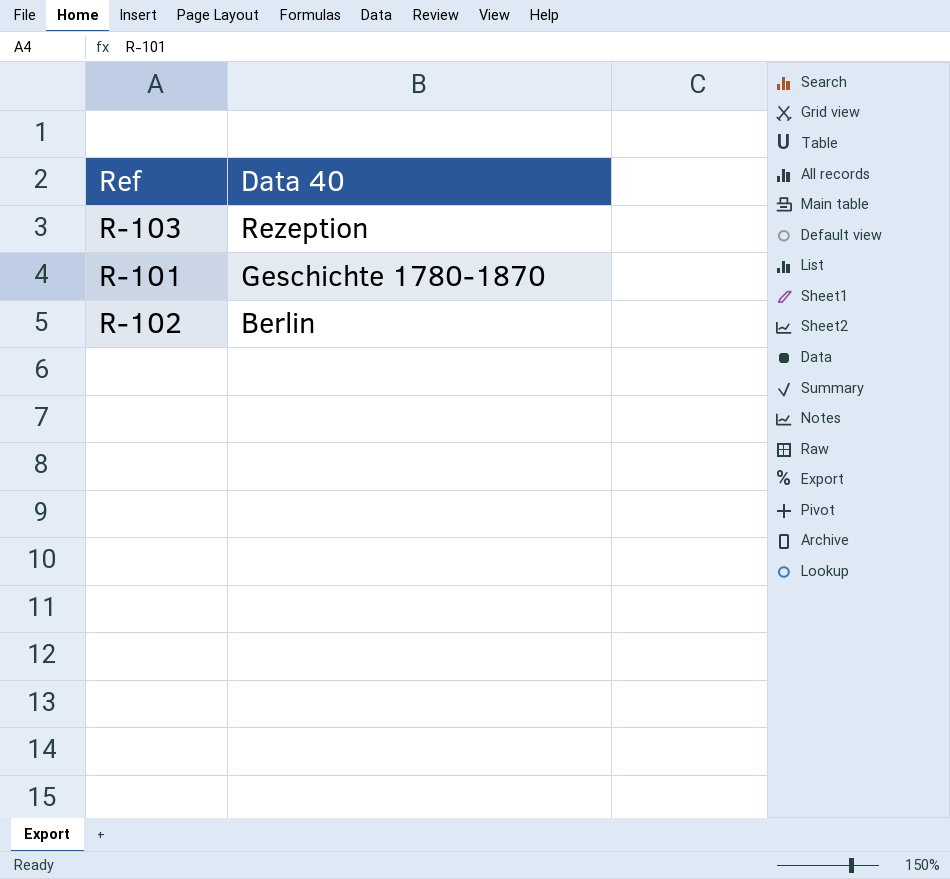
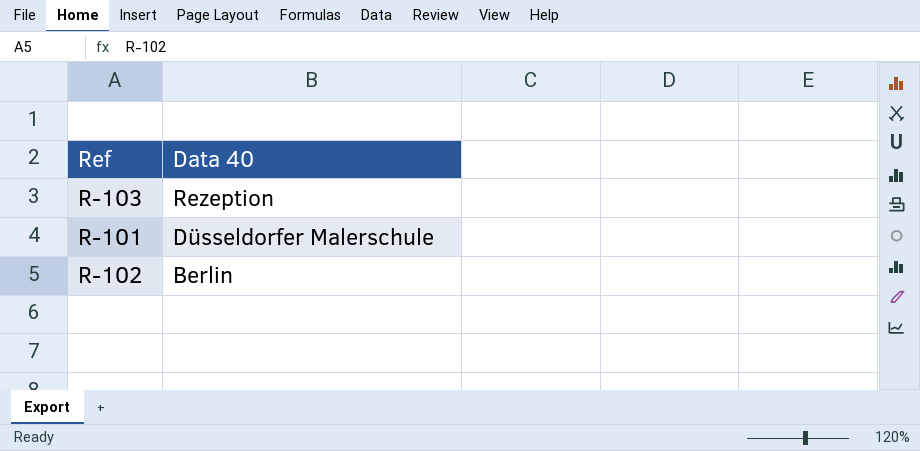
R-101 | Data 40: Geschichte 1780-1870 -> Düsseldorfer Malerschule

